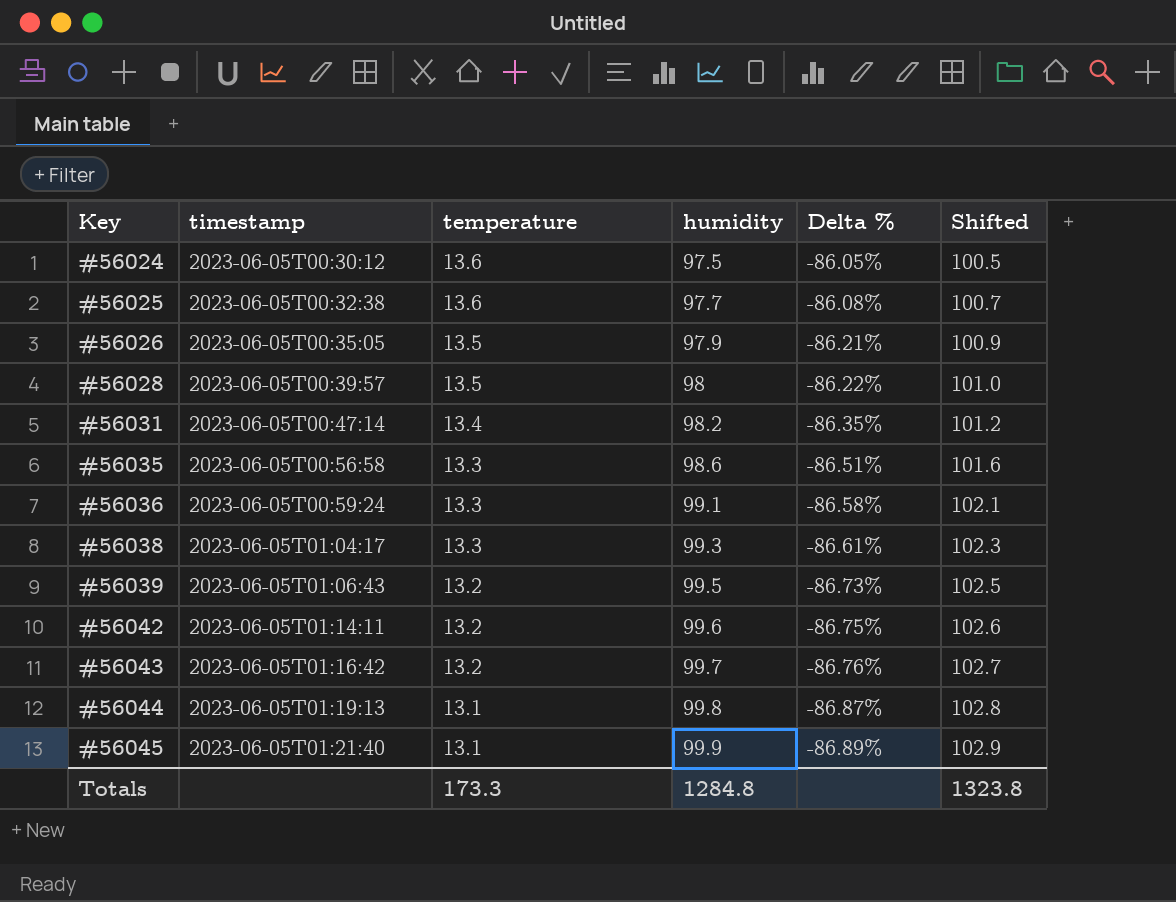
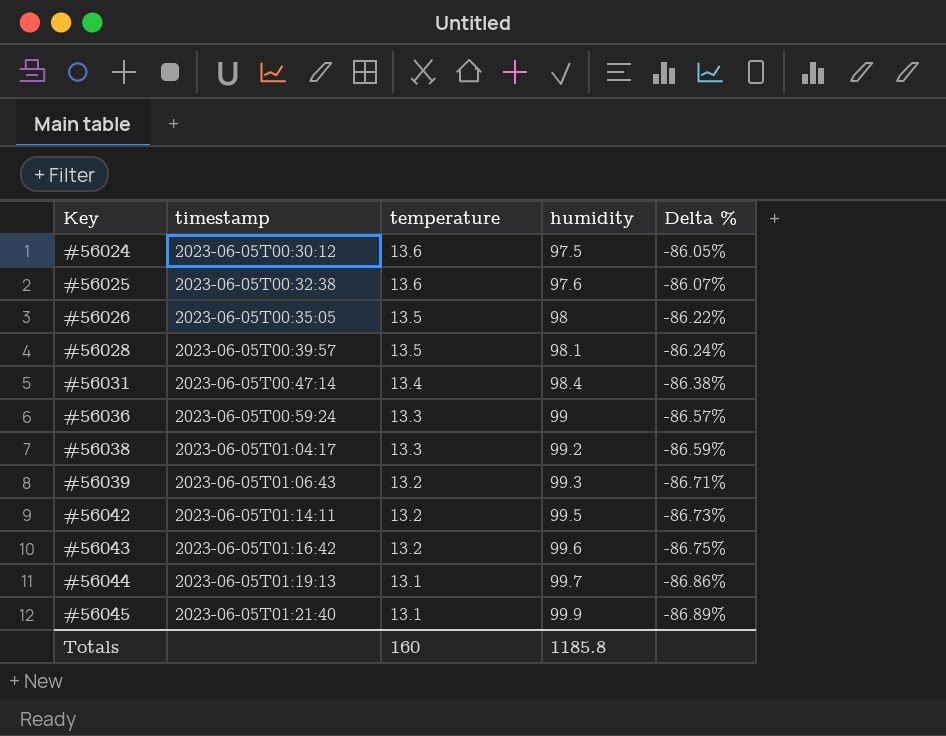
column Shifted | formula: [humidity] + 3 -> none
row #56035: 2023-06-05T00:56:58 | 13.3 | 98.6 | -86.51% | 101.6 -> none
#56025 | humidity: 97.7 -> 97.6
#56025 | Delta %: -86.08% -> -86.07%
#56026 | humidity: 97.9 -> 98
#56026 | Delta %: -86.21% -> -86.22%
#56028 | humidity: 98 -> 98.1
#56028 | Delta %: -86.22% -> -86.24%
#56031 | humidity: 98.2 -> 98.4
#56031 | Delta %: -86.35% -> -86.38%
#56036 | humidity: 99.1 -> 99
#56036 | Delta %: -86.58% -> -86.57%
#56038 | humidity: 99.3 -> 99.2
#56038 | Delta %: -86.61% -> -86.59%
#56039 | humidity: 99.5 -> 99.3
#56039 | Delta %: -86.73% -> -86.71%
#56042 | humidity: 99.6 -> 99.5
#56042 | Delta %: -86.75% -> -86.73%
#56043 | humidity: 99.7 -> 99.6
#56043 | Delta %: -86.76% -> -86.75%
#56044 | humidity: 99.8 -> 99.7
#56044 | Delta %: -86.87% -> -86.86%
Totals | temperature: 173.3 -> 160
Totals | humidity: 1284.8 -> 1185.8

